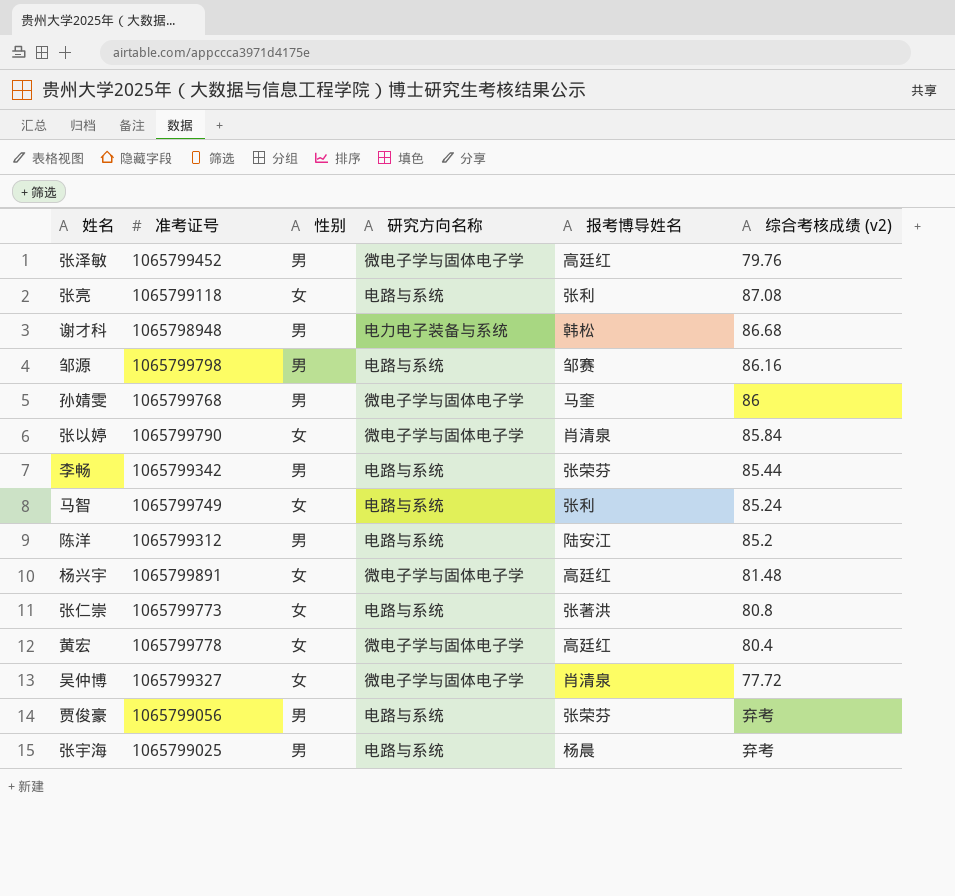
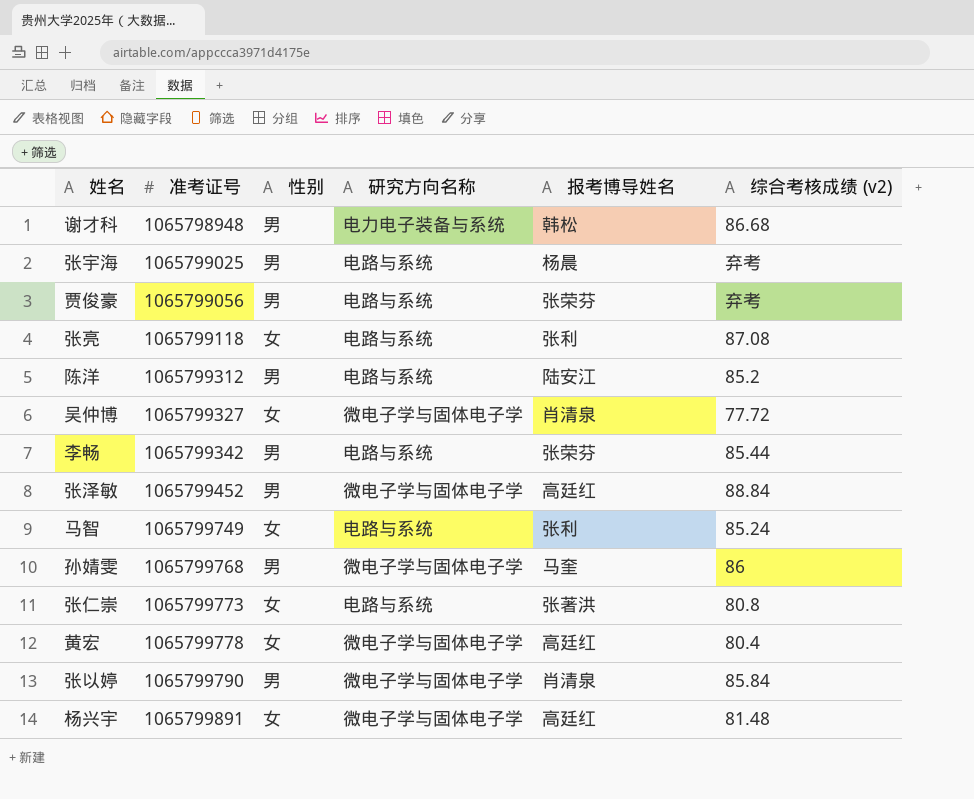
row order: none -> 准考证号 ascending
row 邹源: 1065799798 | 男 | 电路与系统 | 邹赛 | 86.16 -> none
张泽敏 | 综合考核成绩 (v2): 79.76 -> 88.84
张以婷 | 性别: 女 -> 男

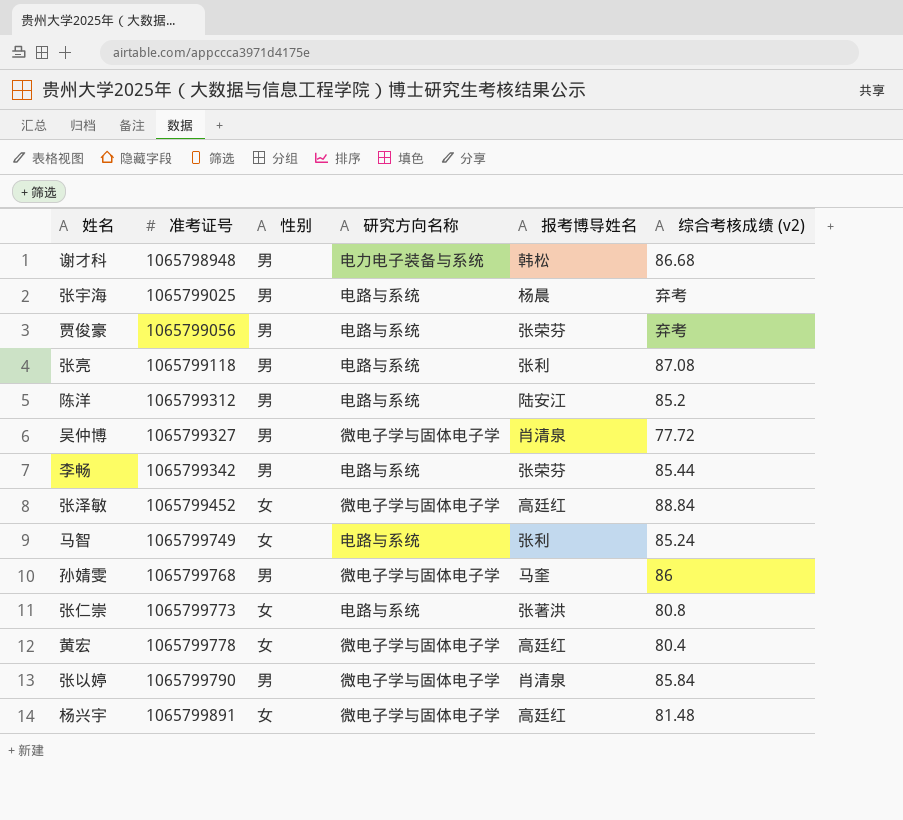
张亮 | 性别: 女 -> 男
吴仲博 | 性别: 女 -> 男
张泽敏 | 性别: 男 -> 女

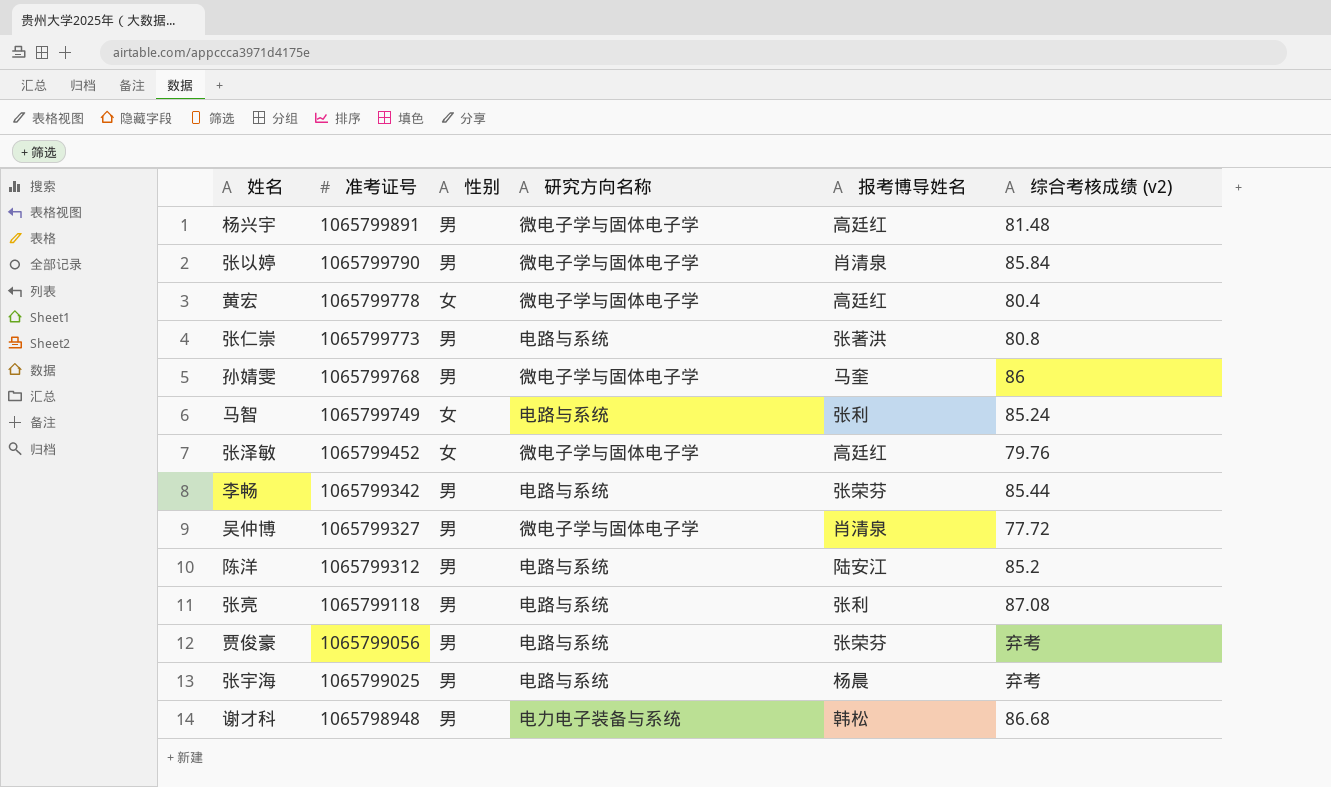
row order: 准考证号 ascending -> 准考证号 descending
杨兴宇 | 性别: 女 -> 男
张仁崇 | 性别: 女 -> 男
张泽敏 | 综合考核成绩 (v2): 88.84 -> 79.76

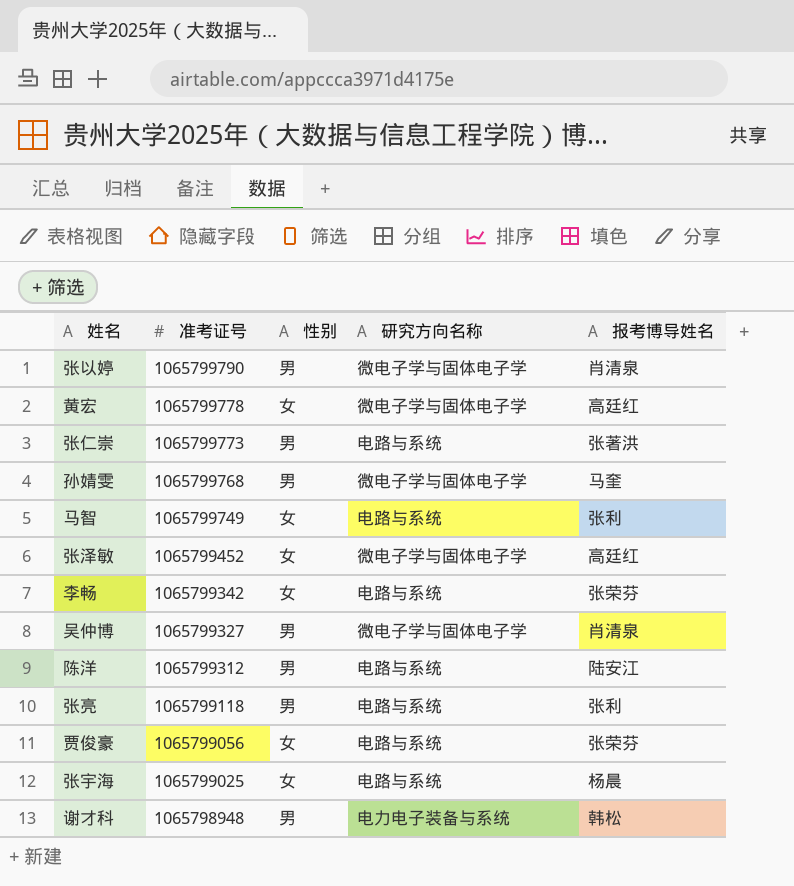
column 综合考核成绩 (v2) | position: 6 -> none
row 杨兴宇: 1065799891 | 男 | 微电子学与固体电子学 | 高廷红 | 81.48 -> none
李畅 | 性别: 男 -> 女
贾俊豪 | 性别: 男 -> 女
张宇海 | 性别: 男 -> 女

